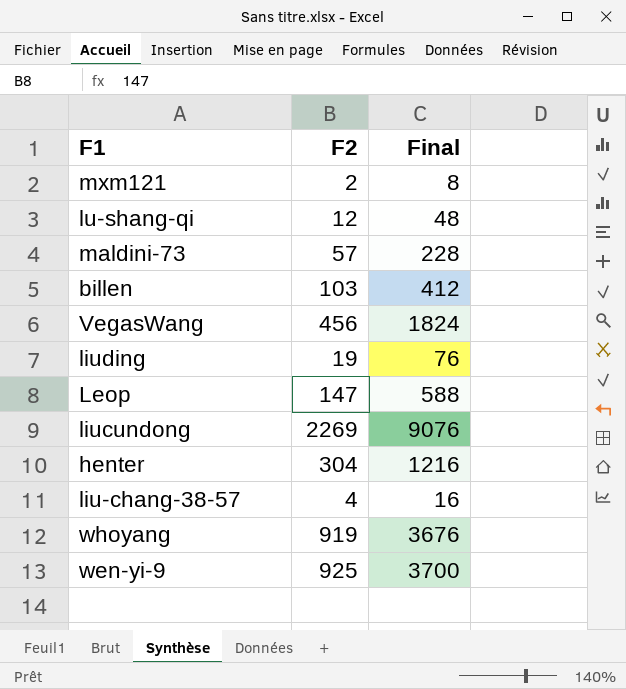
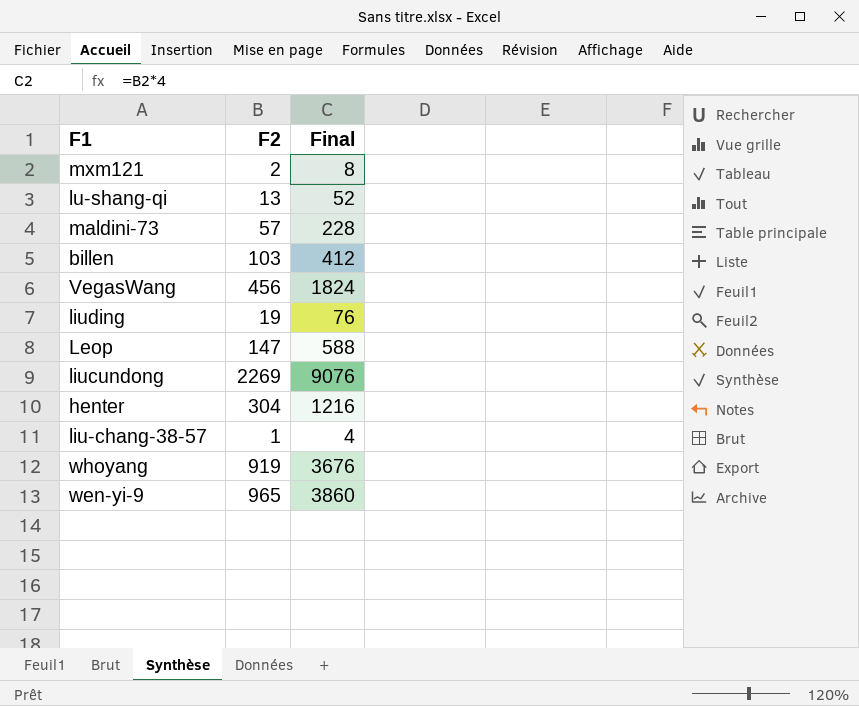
lu-shang-qi | F2: 12 -> 13
lu-shang-qi | Final: 48 -> 52
liu-chang-38-57 | F2: 4 -> 1
liu-chang-38-57 | Final: 16 -> 4
wen-yi-9 | F2: 925 -> 965
wen-yi-9 | Final: 3700 -> 3860

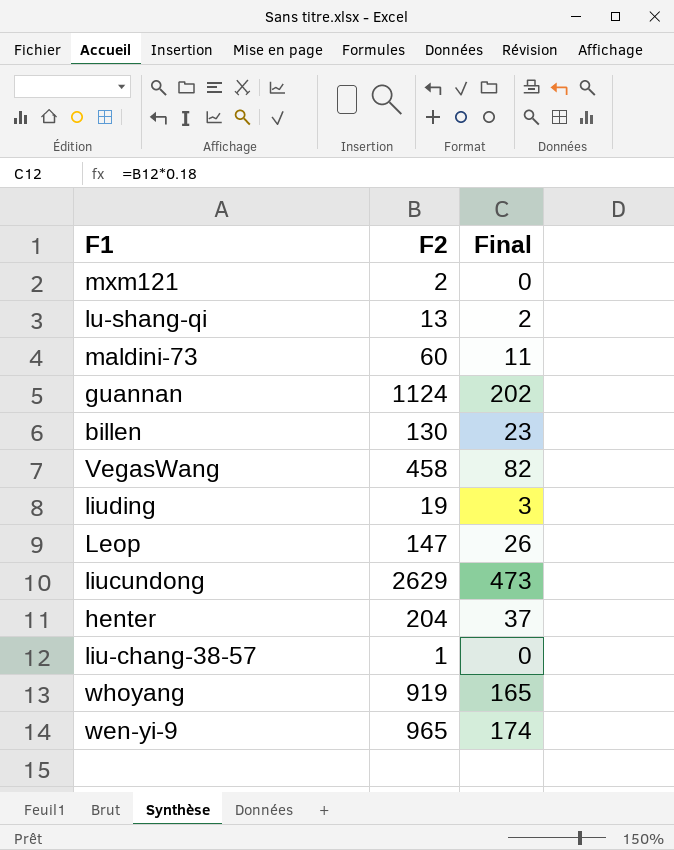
column Final | formula: [F2] * 4 -> [F2] * 0.18
maldini-73 | F2: 57 -> 60
row guannan: none -> 1124 | 202
billen | F2: 103 -> 130
VegasWang | F2: 456 -> 458
liucundong | F2: 2269 -> 2629
henter | F2: 304 -> 204

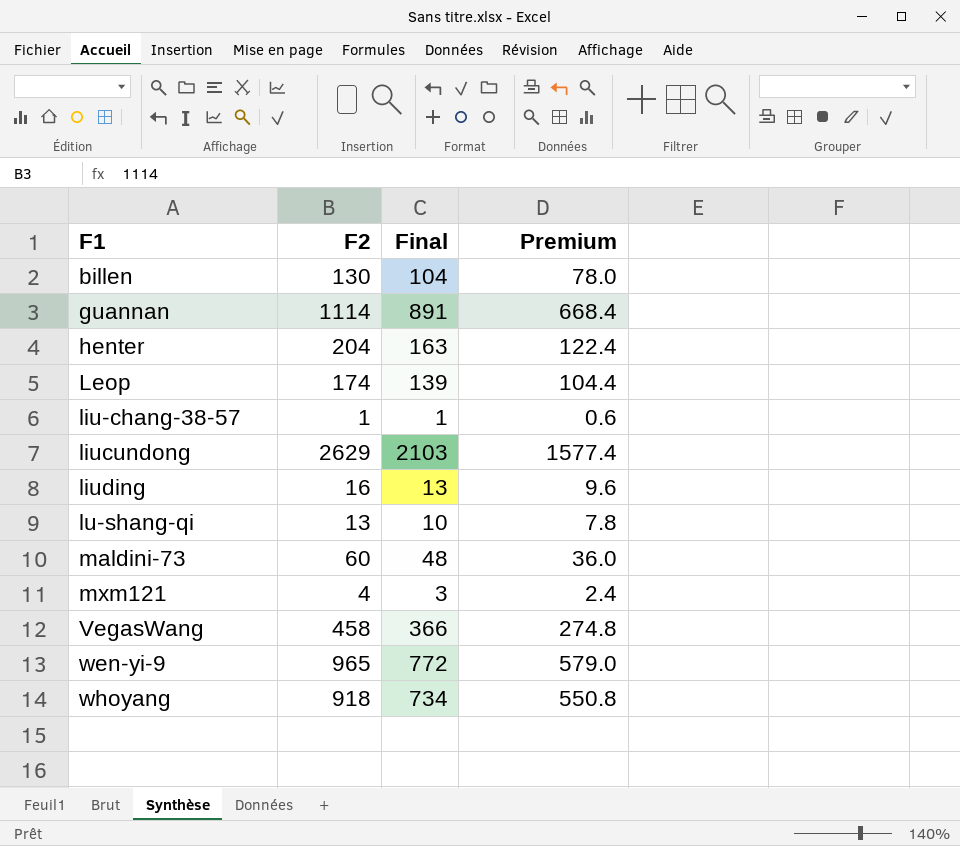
row order: none -> F1 ascending
column Final | formula: [F2] * 0.18 -> [F2] * 0.8
column Premium | formula: none -> [F2] * 0.6
guannan | F2: 1124 -> 1114
Leop | F2: 147 -> 174
liuding | F2: 19 -> 16
mxm121 | F2: 2 -> 4
whoyang | F2: 919 -> 918

